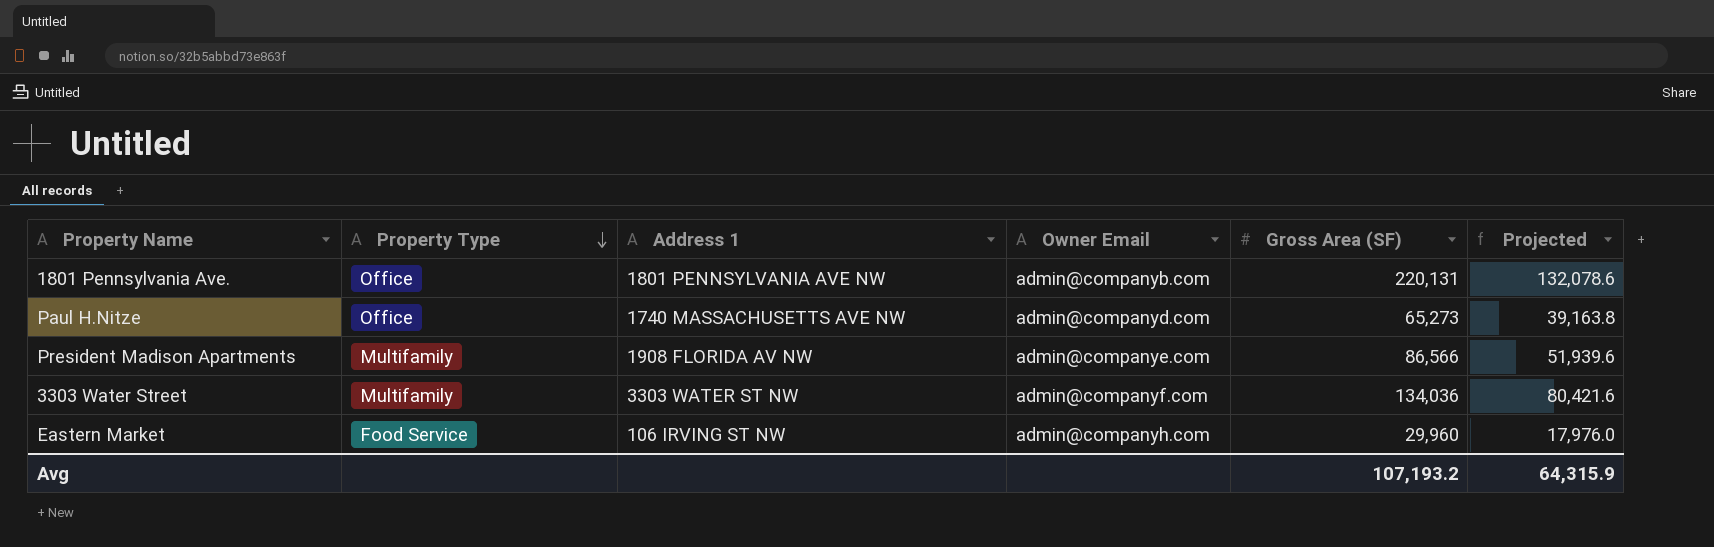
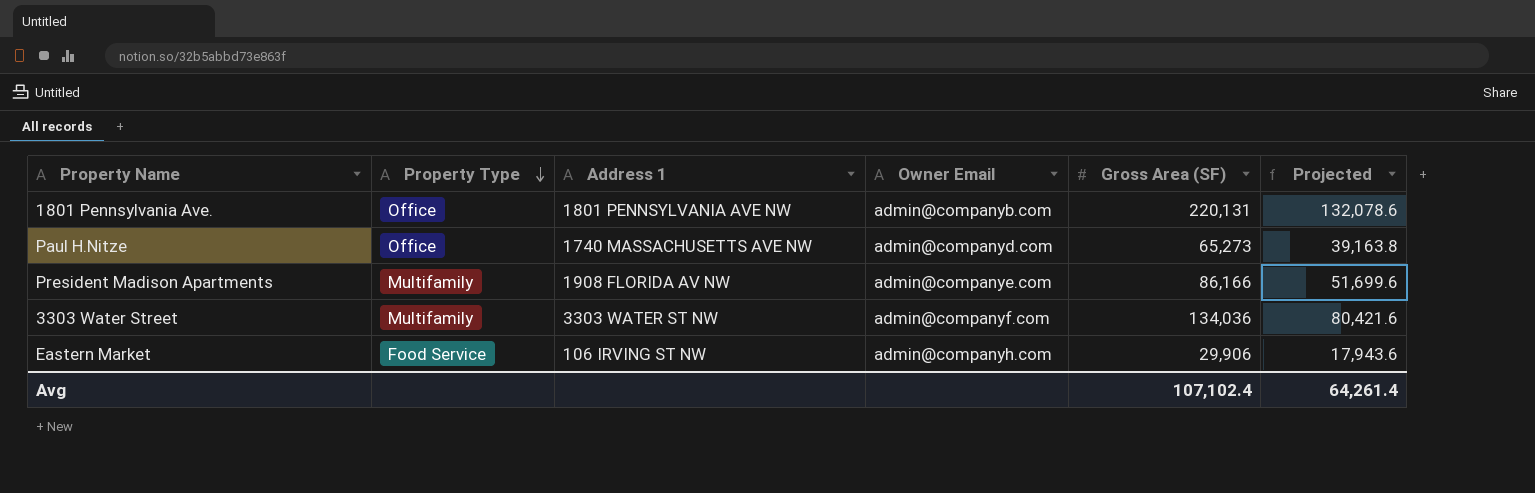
President Madison Apartments | Gross Area (SF): 86,566 -> 86,166
President Madison Apartments | Projected: 51,939.6 -> 51,699.6
Eastern Market | Gross Area (SF): 29,960 -> 29,906
Eastern Market | Projected: 17,976.0 -> 17,943.6
Avg | Gross Area (SF): 107,193.2 -> 107,102.4
Avg | Projected: 64,315.9 -> 64,261.4

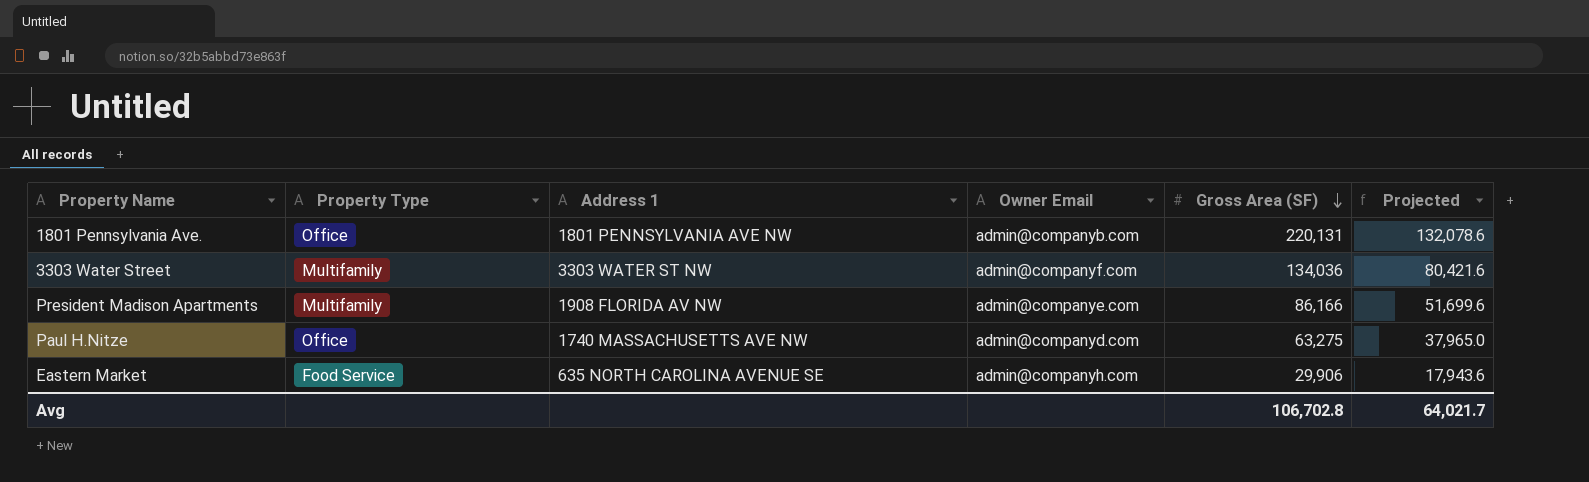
row order: Property Type descending -> Gross Area (SF) descending
Paul H.Nitze | Gross Area (SF): 65,273 -> 63,275
Paul H.Nitze | Projected: 39,163.8 -> 37,965.0
Eastern Market | Address 1: 106 IRVING ST NW -> 635 NORTH CAROLINA AVENUE SE
Avg | Gross Area (SF): 107,102.4 -> 106,702.8
Avg | Projected: 64,261.4 -> 64,021.7

